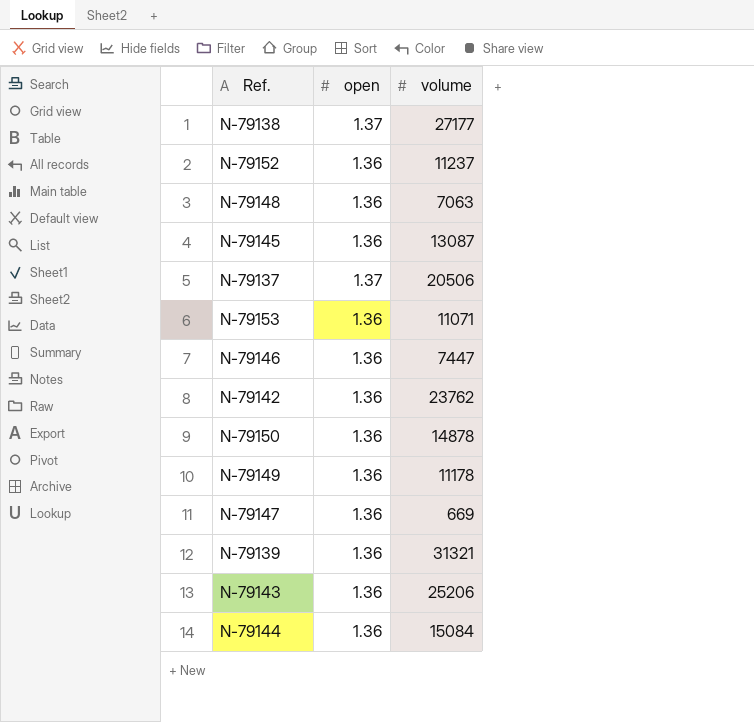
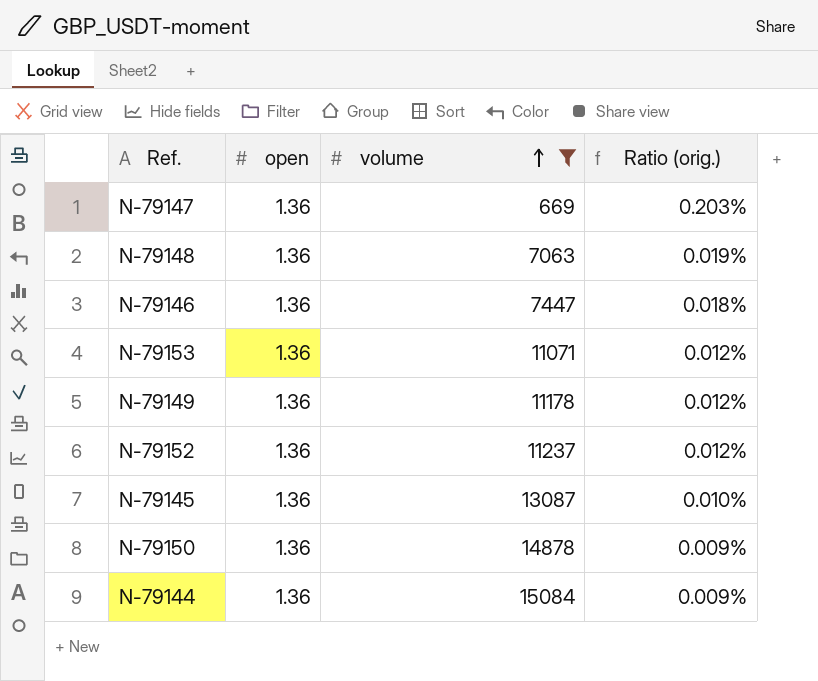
filter: none -> volume <= 15084
row order: none -> volume ascending
column Ratio (orig.) | formula: none -> [open] / [volume]

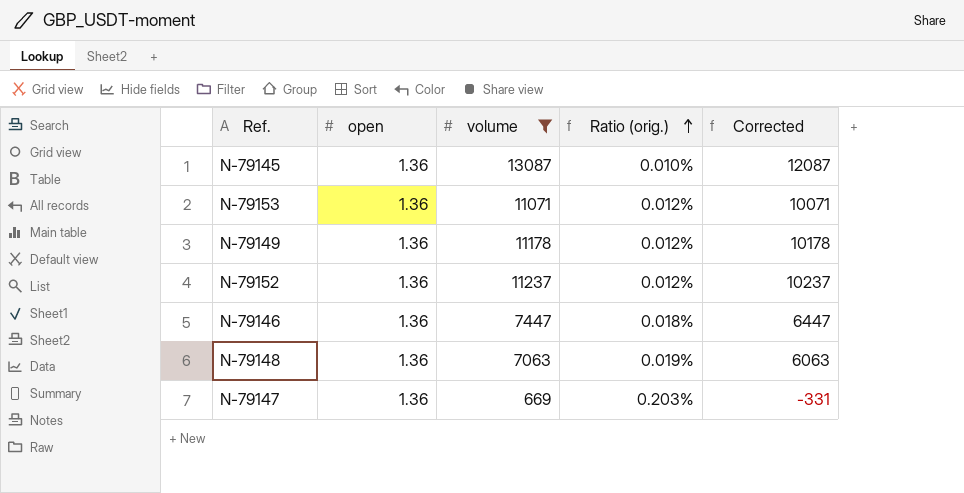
row order: volume ascending -> Ratio (orig.) ascending
column Corrected | formula: none -> [volume] - 1000
row N-79150: 1.36 | 14878 | 0.009% -> none
row N-79144: 1.36 | 15084 | 0.009% -> none

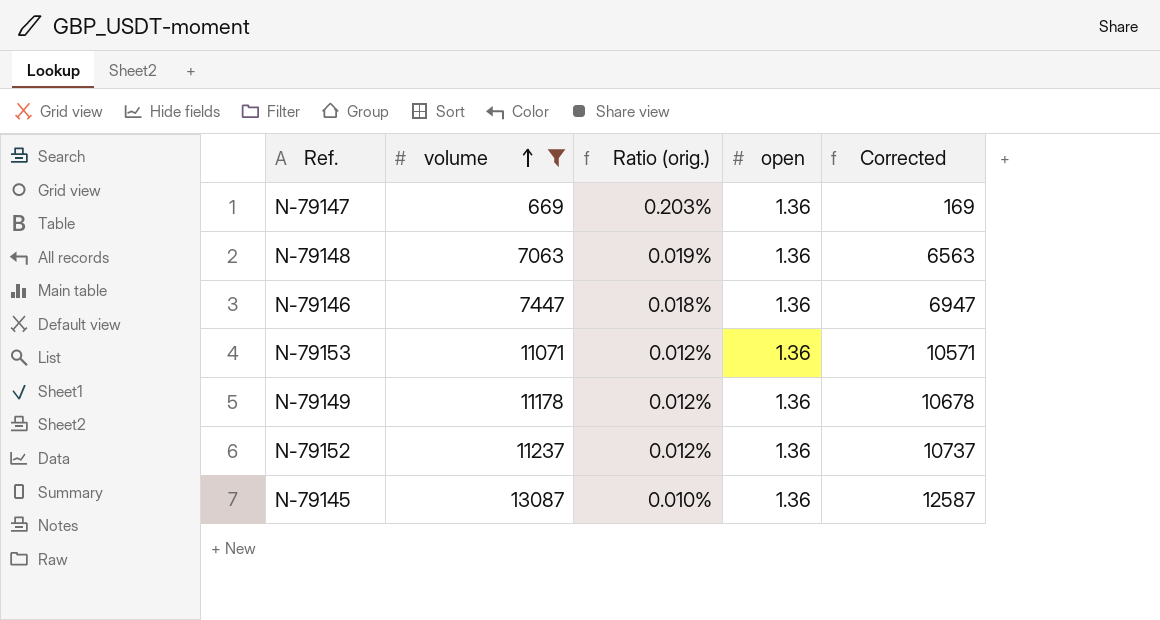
row order: Ratio (orig.) ascending -> volume ascending
column open | position: 2 -> 4
column Corrected | formula: [volume] - 1000 -> [volume] - 500

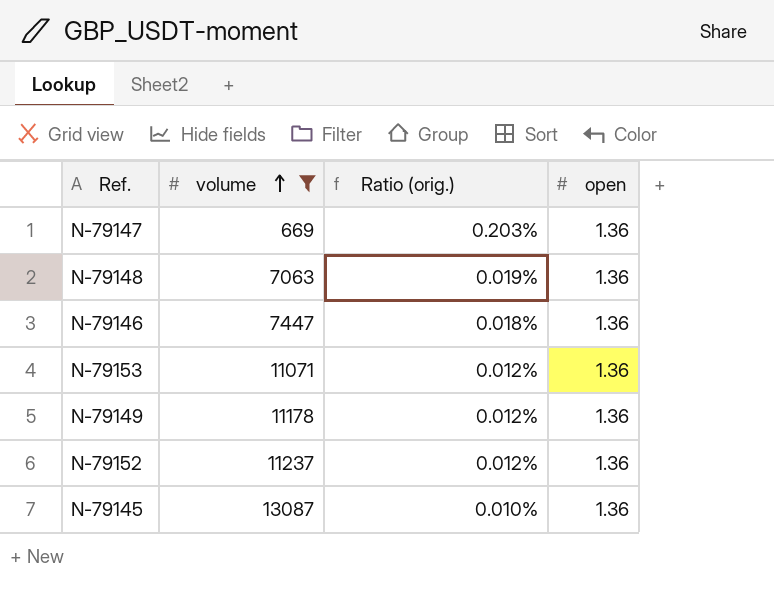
column Corrected | formula: [volume] - 500 -> none

